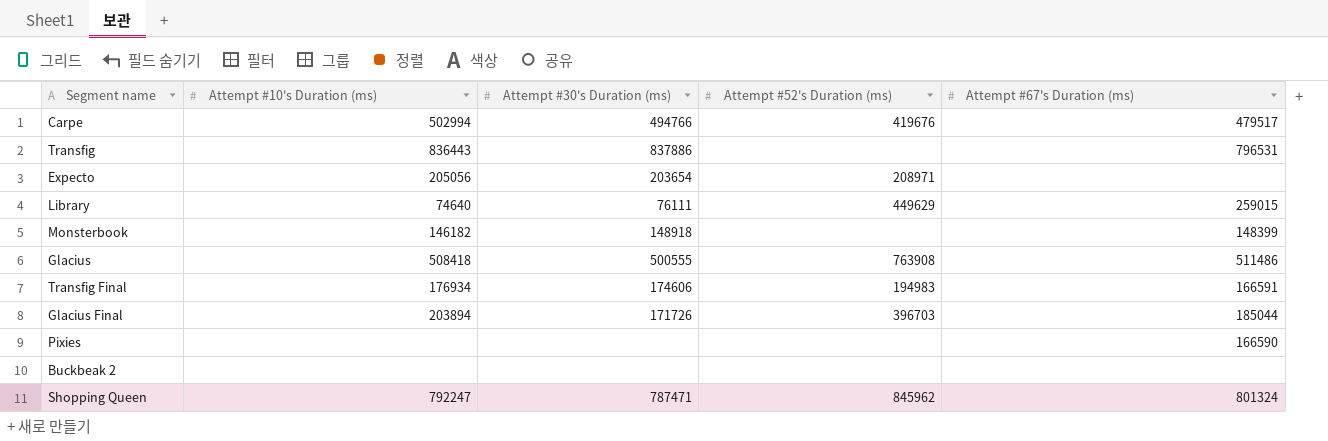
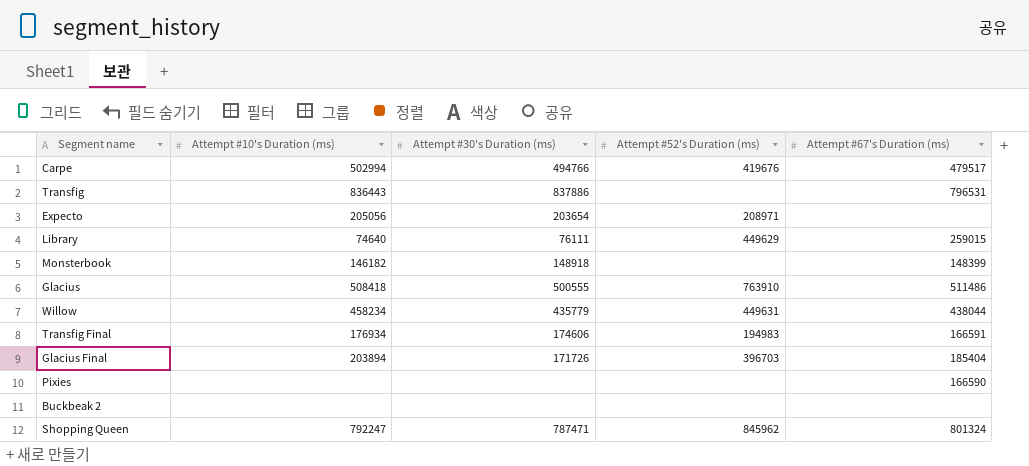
Glacius | Attempt #52's Duration (ms): 763908 -> 763910
row Willow: none -> 458234 | 435779 | 449631 | 438044
Glacius Final | Attempt #67's Duration (ms): 185044 -> 185404

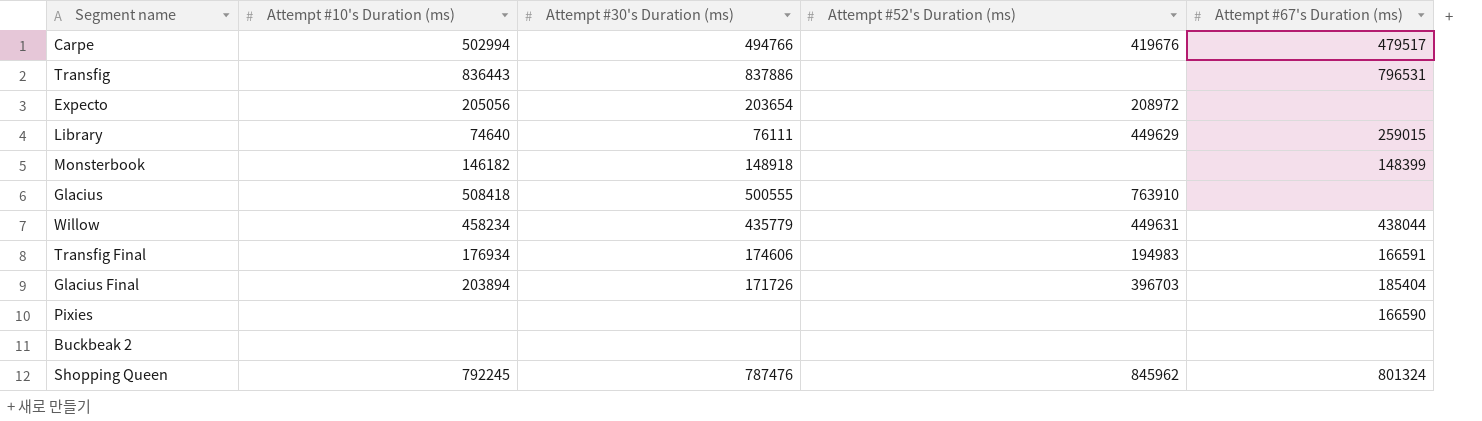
Expecto | Attempt #52's Duration (ms): 208971 -> 208972
Glacius | Attempt #67's Duration (ms): 511486 -> none
Shopping Queen | Attempt #10's Duration (ms): 792247 -> 792245
Shopping Queen | Attempt #30's Duration (ms): 787471 -> 787476

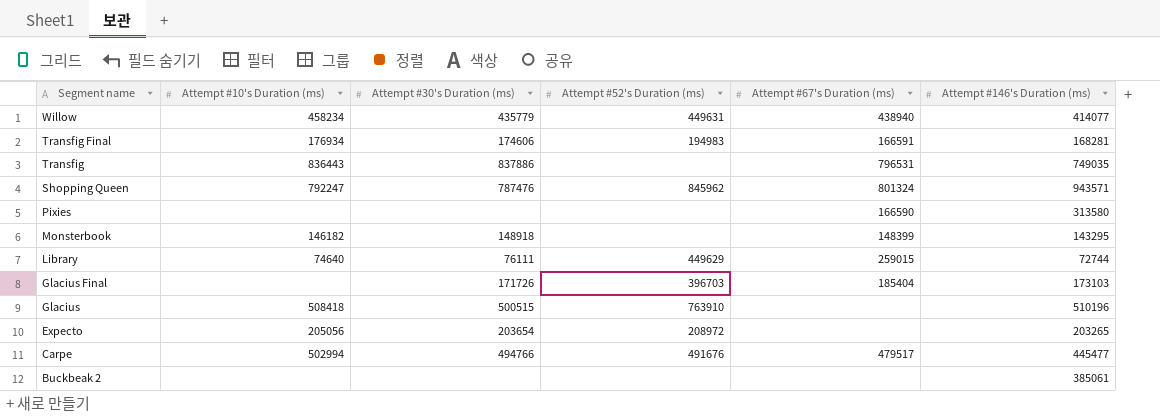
row order: none -> Segment name descending
column Attempt #146's Duration (ms) | position: none -> 6
Willow | Attempt #67's Duration (ms): 438044 -> 438940
Shopping Queen | Attempt #10's Duration (ms): 792245 -> 792247
Glacius Final | Attempt #10's Duration (ms): 203894 -> none
Glacius | Attempt #30's Duration (ms): 500555 -> 500515
Carpe | Attempt #52's Duration (ms): 419676 -> 491676

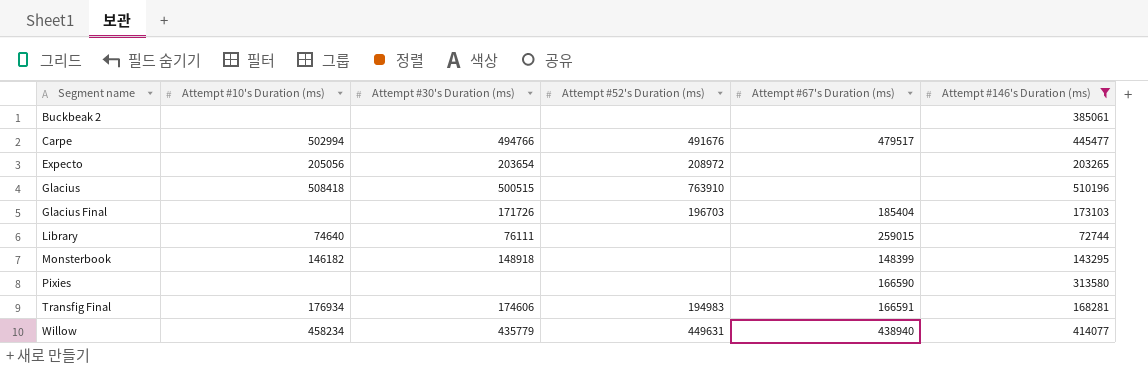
filter: none -> Attempt #146's Duration (ms) <= 510196
row order: Segment name descending -> Segment name ascending
Glacius Final | Attempt #52's Duration (ms): 396703 -> 196703
Library | Attempt #52's Duration (ms): 449629 -> none

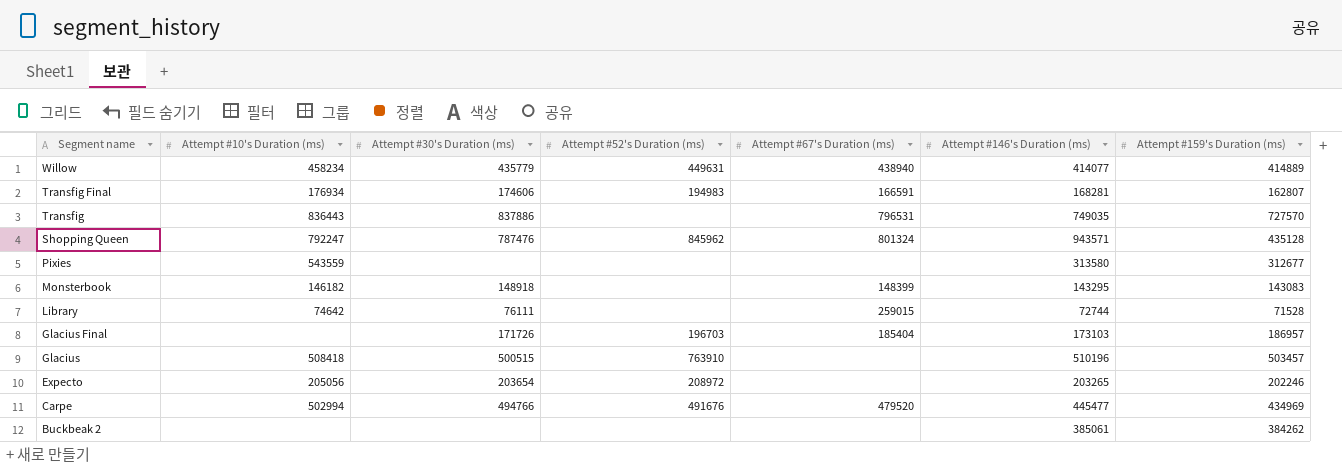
filter: Attempt #146's Duration (ms) <= 510196 -> none
row order: Segment name ascending -> Segment name descending
column Attempt #159's Duration (ms) | position: none -> 7
Pixies | Attempt #10's Duration (ms): none -> 543559
Pixies | Attempt #67's Duration (ms): 166590 -> none
Library | Attempt #10's Duration (ms): 74640 -> 74642
Carpe | Attempt #67's Duration (ms): 479517 -> 479520

